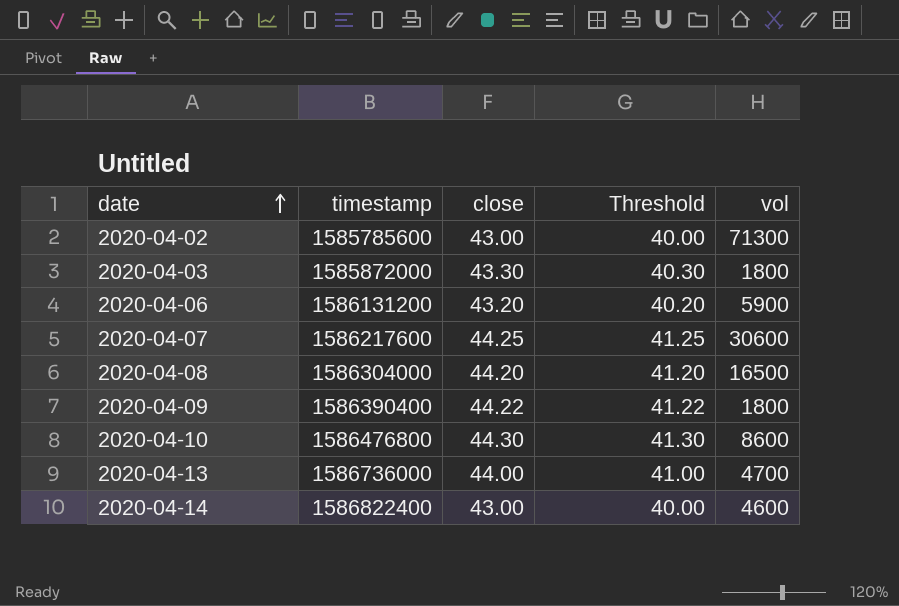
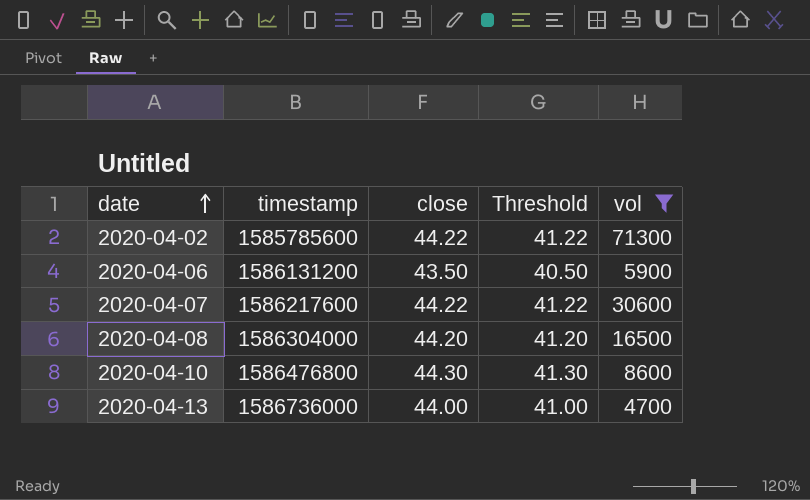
filter: none -> vol >= 4700
2020-04-02 | close: 43.00 -> 44.22
2020-04-02 | Threshold: 40.00 -> 41.22
2020-04-06 | close: 43.20 -> 43.50
2020-04-06 | Threshold: 40.20 -> 40.50
2020-04-07 | close: 44.25 -> 44.22
2020-04-07 | Threshold: 41.25 -> 41.22

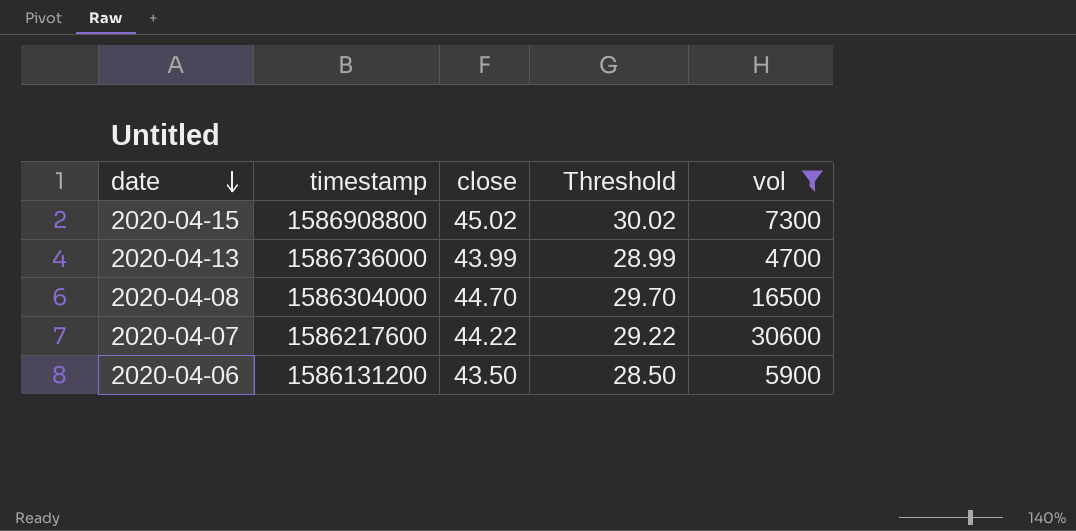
row order: date ascending -> date descending
column Threshold | formula: [close] - 3 -> [close] - 15
row 2020-04-02: 1585785600 | 44.22 | 41.22 | 71300 -> none
row 2020-04-10: 1586476800 | 44.30 | 41.30 | 8600 -> none
row 2020-04-15: none -> 1586908800 | 45.02 | 30.02 | 7300
2020-04-13 | close: 44.00 -> 43.99
2020-04-08 | close: 44.20 -> 44.70

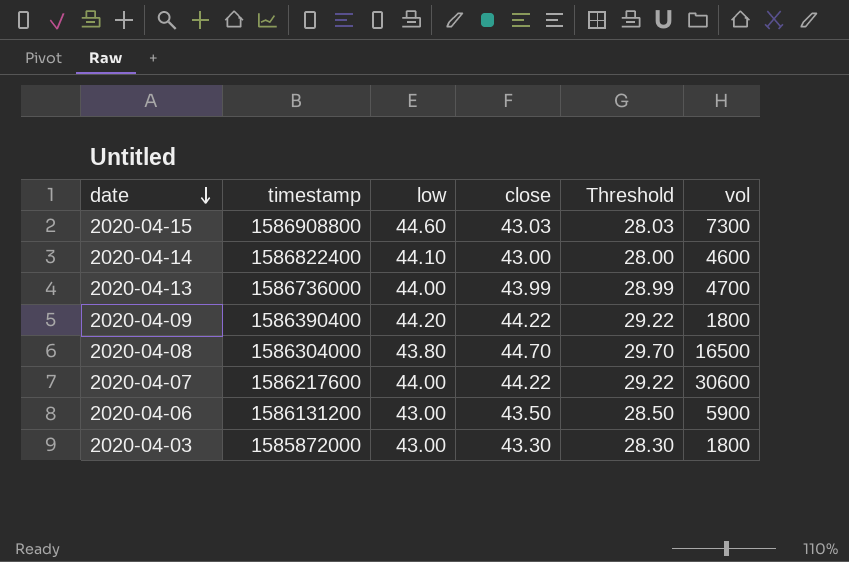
filter: vol >= 4700 -> none
column low | position: none -> 3
2020-04-15 | close: 45.02 -> 43.03
2020-04-15 | Threshold: 30.02 -> 28.03

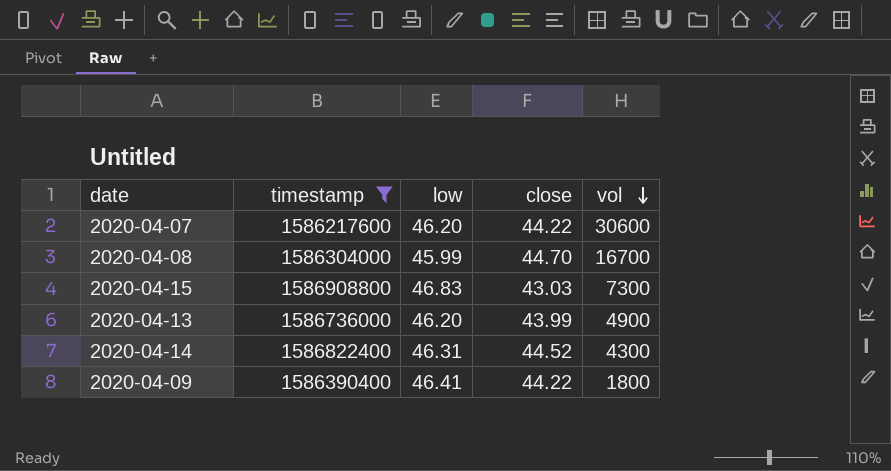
filter: none -> timestamp >= 1586217600
row order: date descending -> vol descending
column Threshold | formula: [close] - 15 -> none
2020-04-07 | low: 44.00 -> 46.20
2020-04-08 | low: 43.80 -> 45.99
2020-04-08 | vol: 16500 -> 16700
2020-04-15 | low: 44.60 -> 46.83
2020-04-13 | low: 44.00 -> 46.20
2020-04-13 | vol: 4700 -> 4900
2020-04-14 | low: 44.10 -> 46.31
2020-04-14 | close: 43.00 -> 44.52
2020-04-14 | vol: 4600 -> 4300
2020-04-09 | low: 44.20 -> 46.41

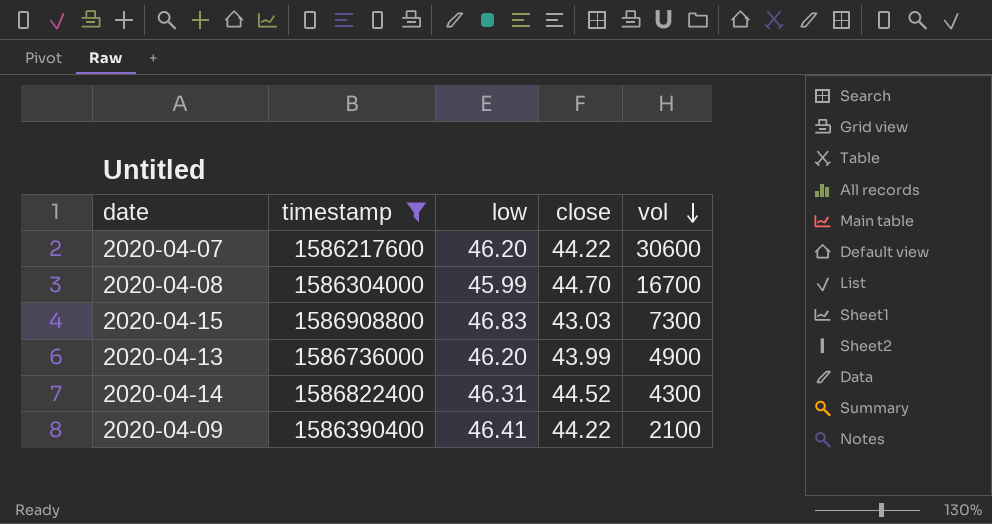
2020-04-09 | vol: 1800 -> 2100

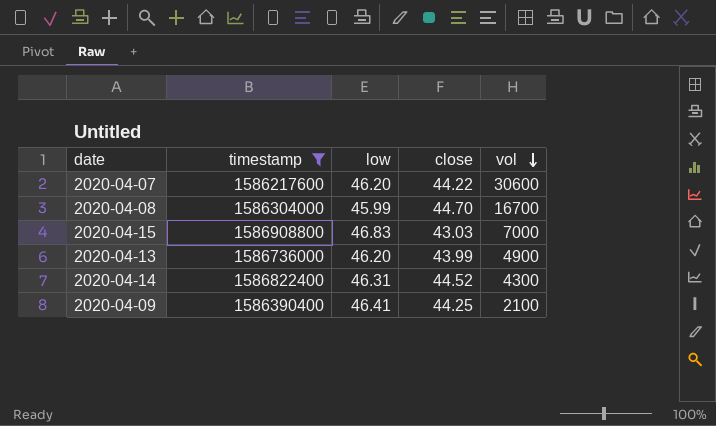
2020-04-15 | vol: 7300 -> 7000
2020-04-09 | close: 44.22 -> 44.25

